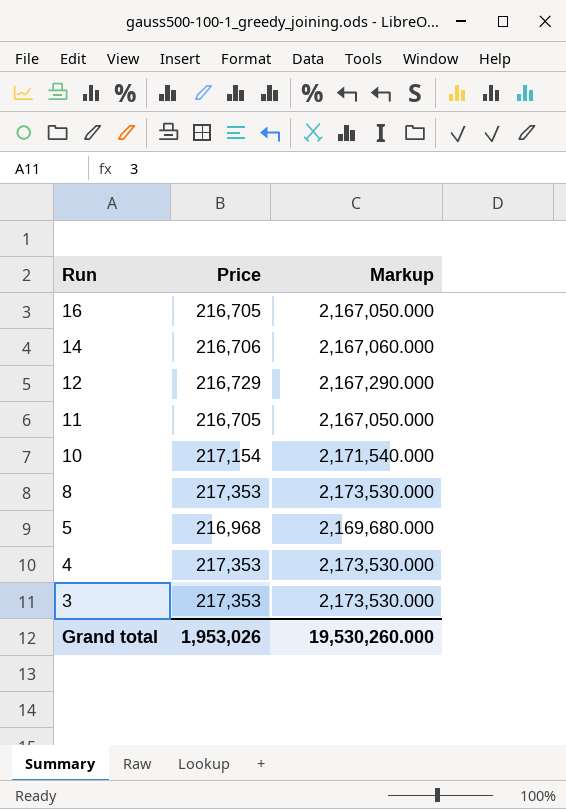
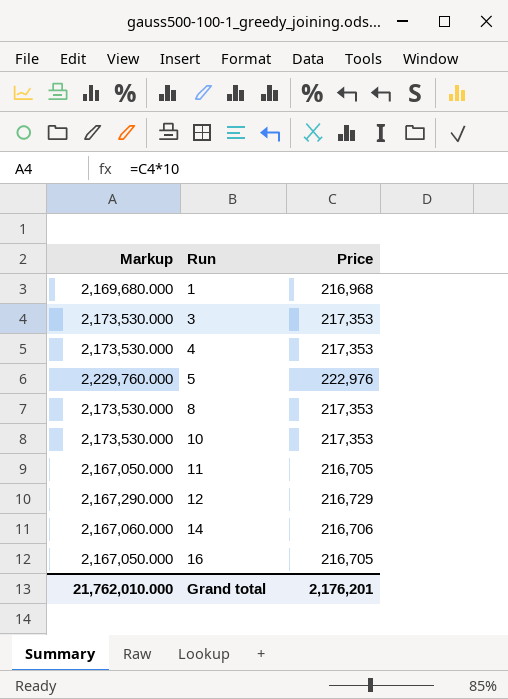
row order: Run descending -> Run ascending
column Markup | position: 3 -> 1
row 1: none -> 2,169,680.000 | 216,968
5 | Markup: 2,169,680.000 -> 2,229,760.000
5 | Price: 216,968 -> 222,976
10 | Markup: 2,171,540.000 -> 2,173,530.000
10 | Price: 217,154 -> 217,353
Grand total | Markup: 19,530,260.000 -> 21,762,010.000
Grand total | Price: 1,953,026 -> 2,176,201

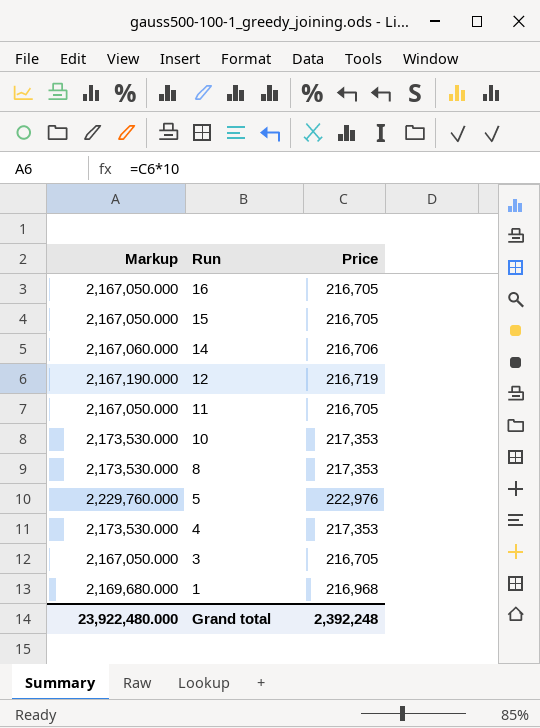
row order: Run ascending -> Run descending
row 15: none -> 2,167,050.000 | 216,705
12 | Markup: 2,167,290.000 -> 2,167,190.000
12 | Price: 216,729 -> 216,719
3 | Markup: 2,173,530.000 -> 2,167,050.000
3 | Price: 217,353 -> 216,705
Grand total | Markup: 21,762,010.000 -> 23,922,480.000
Grand total | Price: 2,176,201 -> 2,392,248

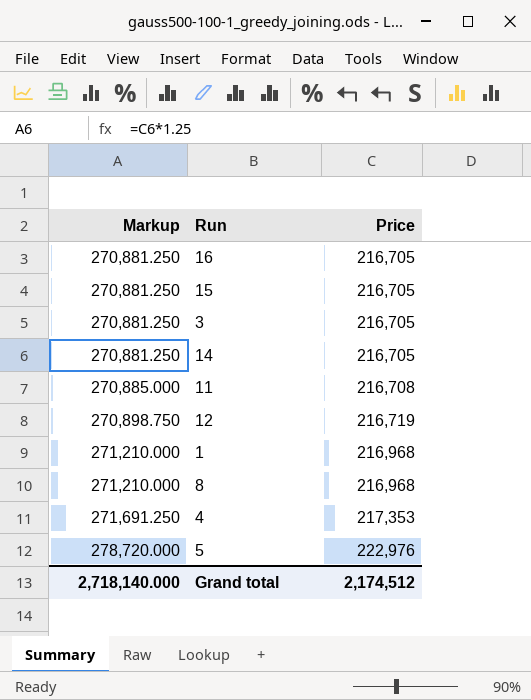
row order: Run descending -> Markup ascending
column Markup | formula: [Price] * 10 -> [Price] * 1.25
row 10: 2,173,530.000 | 217,353 -> none
14 | Price: 216,706 -> 216,705
11 | Price: 216,705 -> 216,708
8 | Price: 217,353 -> 216,968
Grand total | Markup: 23,922,480.000 -> 2,718,140.000
Grand total | Price: 2,392,248 -> 2,174,512

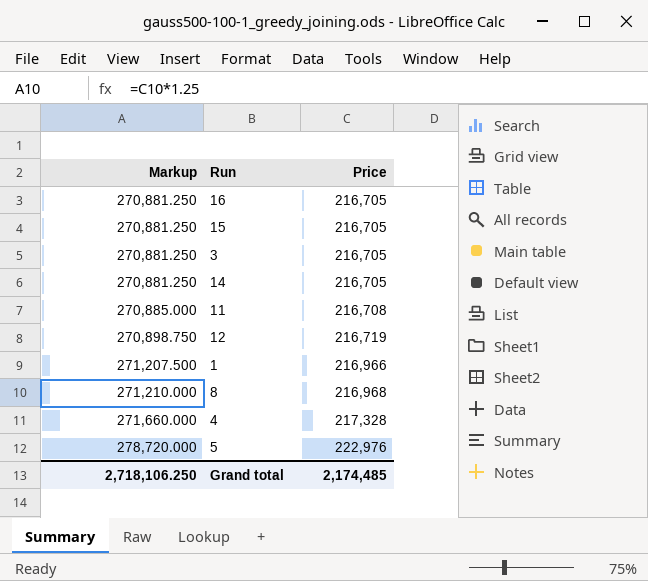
1 | Markup: 271,210.000 -> 271,207.500
1 | Price: 216,968 -> 216,966
4 | Markup: 271,691.250 -> 271,660.000
4 | Price: 217,353 -> 217,328
Grand total | Markup: 2,718,140.000 -> 2,718,106.250
Grand total | Price: 2,174,512 -> 2,174,485

